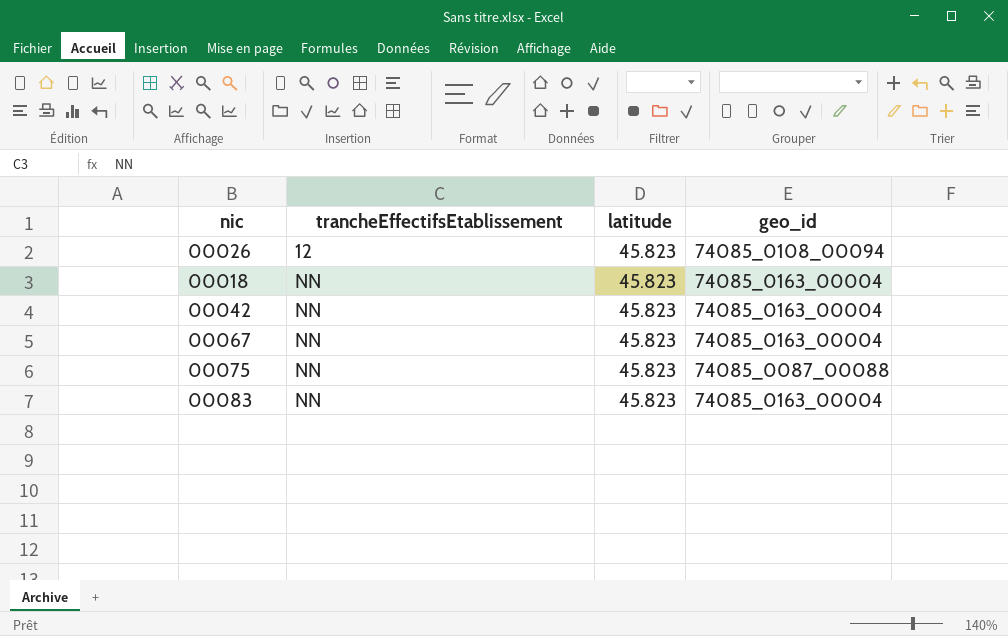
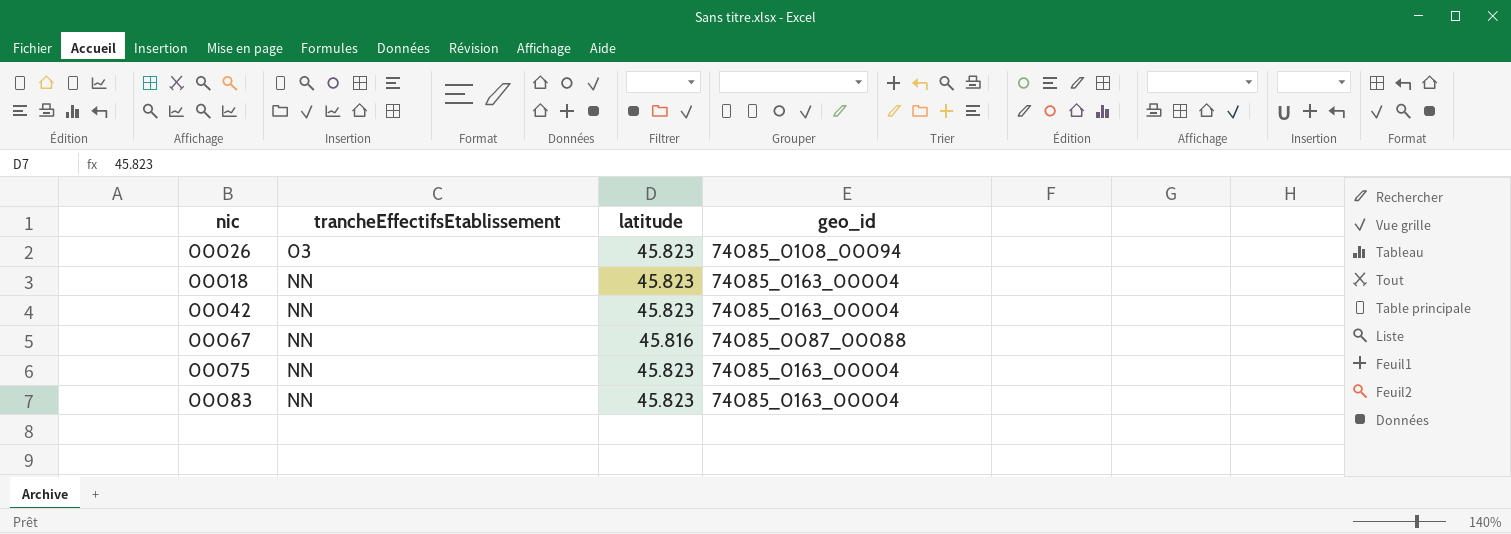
00026 | trancheEffectifsEtablissement: 12 -> 03
00067 | latitude: 45.823 -> 45.816
00067 | geo_id: 74085_0163_00004 -> 74085_0087_00088
00075 | geo_id: 74085_0087_00088 -> 74085_0163_00004

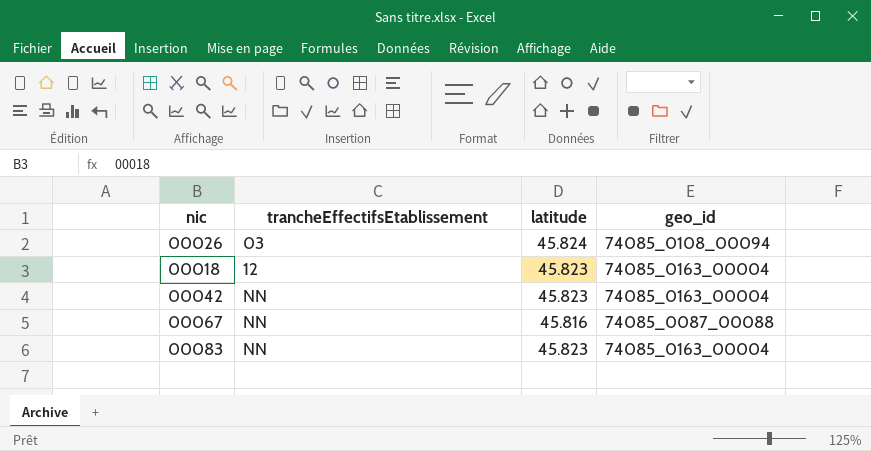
row 00075: NN | 45.823 | 74085_0163_00004 -> none
00026 | latitude: 45.823 -> 45.824
00018 | trancheEffectifsEtablissement: NN -> 12

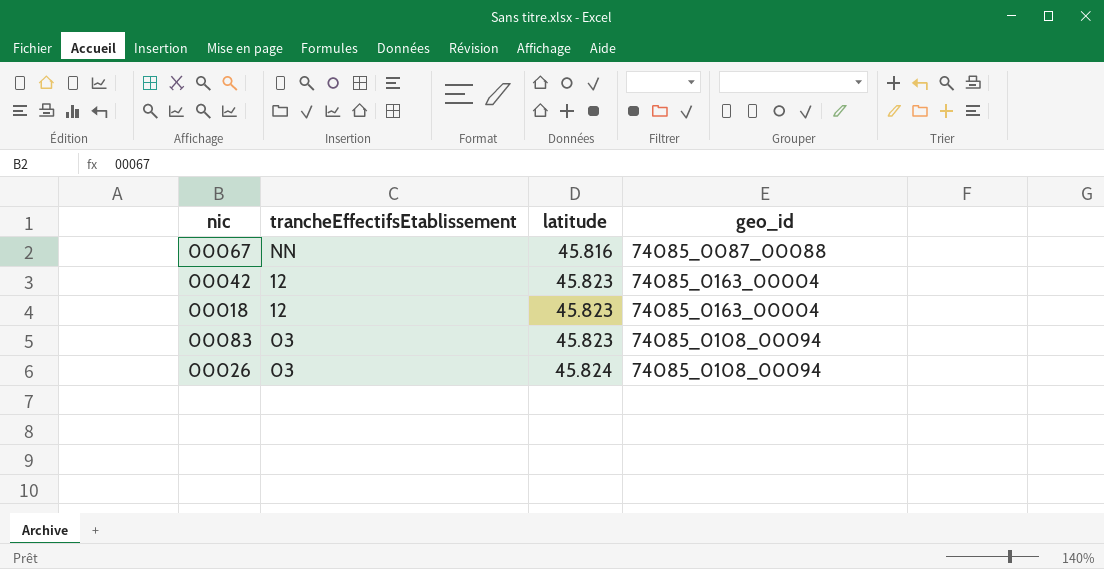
row order: trancheEffectifsEtablissement ascending -> trancheEffectifsEtablissement descending
00042 | trancheEffectifsEtablissement: NN -> 12
00083 | trancheEffectifsEtablissement: NN -> 03
00083 | geo_id: 74085_0163_00004 -> 74085_0108_00094

